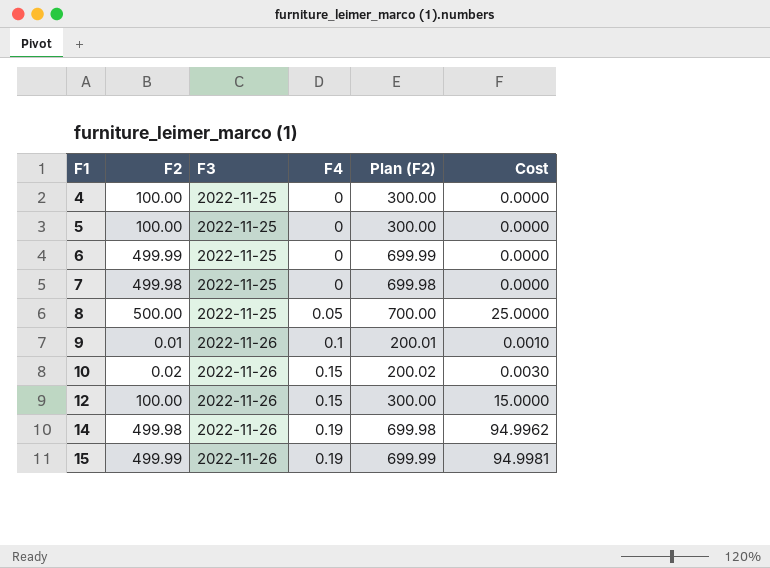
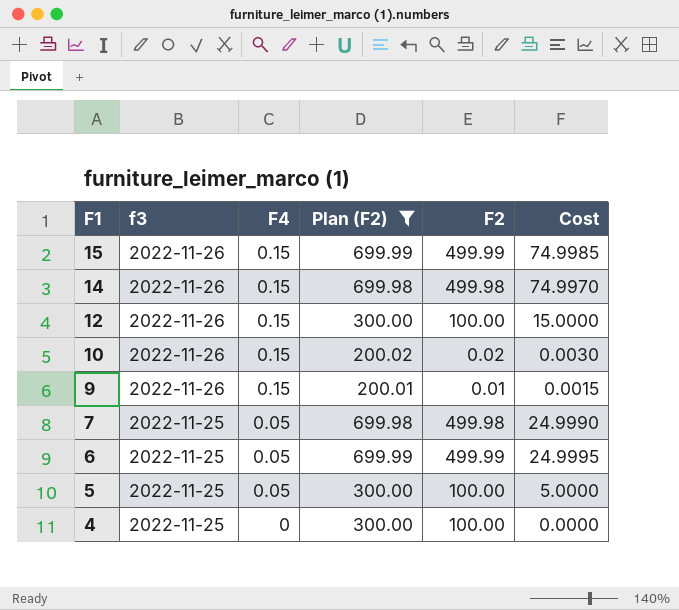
filter: none -> Plan (F2) != 700.00
row order: F1 ascending -> F1 descending
column name: F3 -> f3
column F2 | position: 2 -> 5
15 | F4: 0.19 -> 0.15
15 | Cost: 94.9981 -> 74.9985
14 | F4: 0.19 -> 0.15
14 | Cost: 94.9962 -> 74.9970
9 | F4: 0.1 -> 0.15
9 | Cost: 0.0010 -> 0.0015
7 | F4: 0 -> 0.05
7 | Cost: 0.0000 -> 24.9990
6 | F4: 0 -> 0.05
6 | Cost: 0.0000 -> 24.9995
5 | F4: 0 -> 0.05
5 | Cost: 0.0000 -> 5.0000

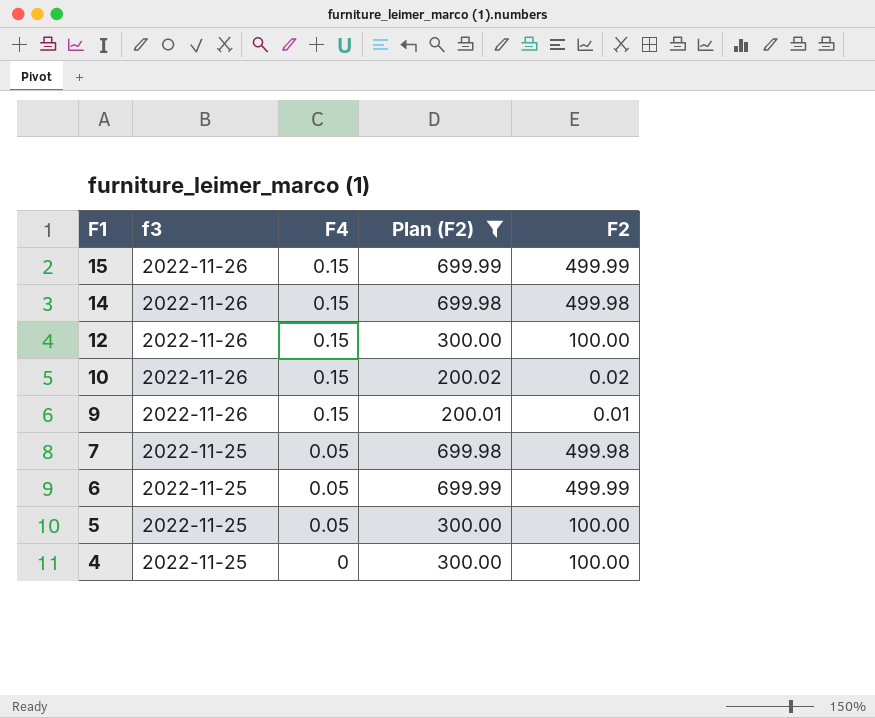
column Cost | formula: [F4] * [F2] -> none

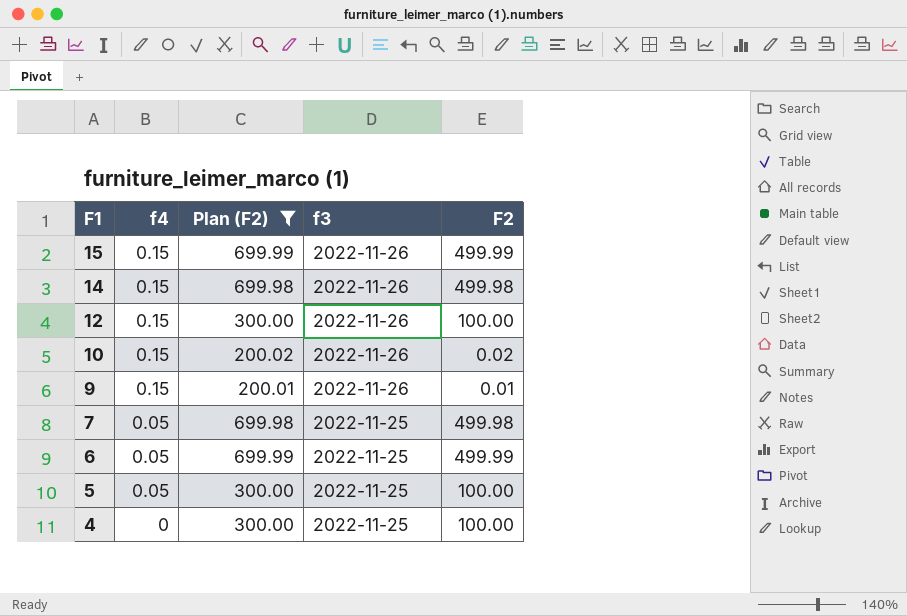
column name: F4 -> f4
column f3 | position: 2 -> 4

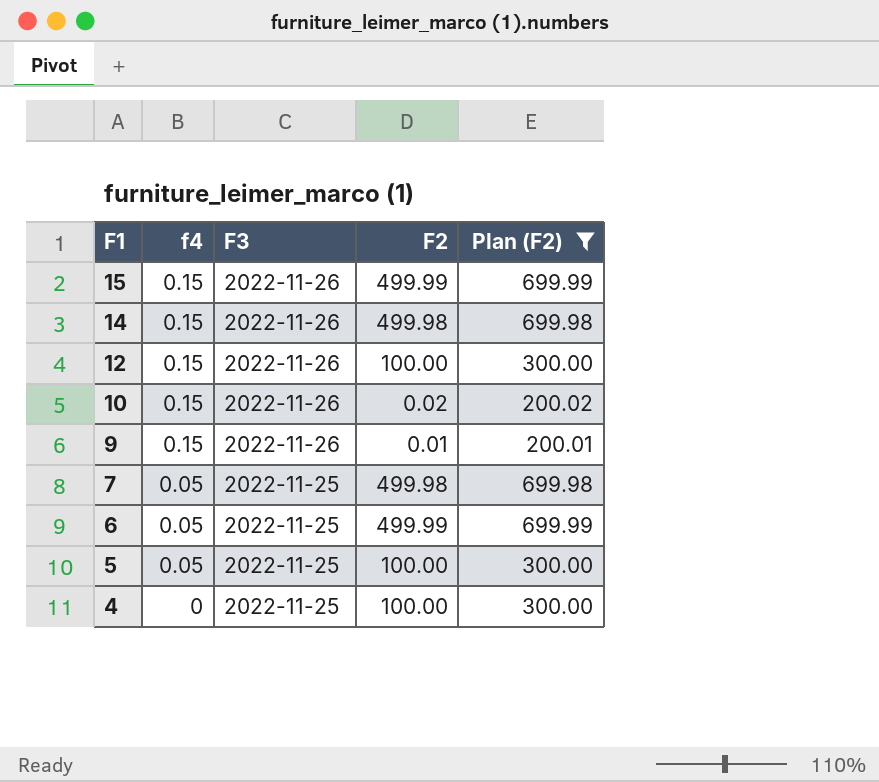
column name: f3 -> F3
column Plan (F2) | position: 3 -> 5

